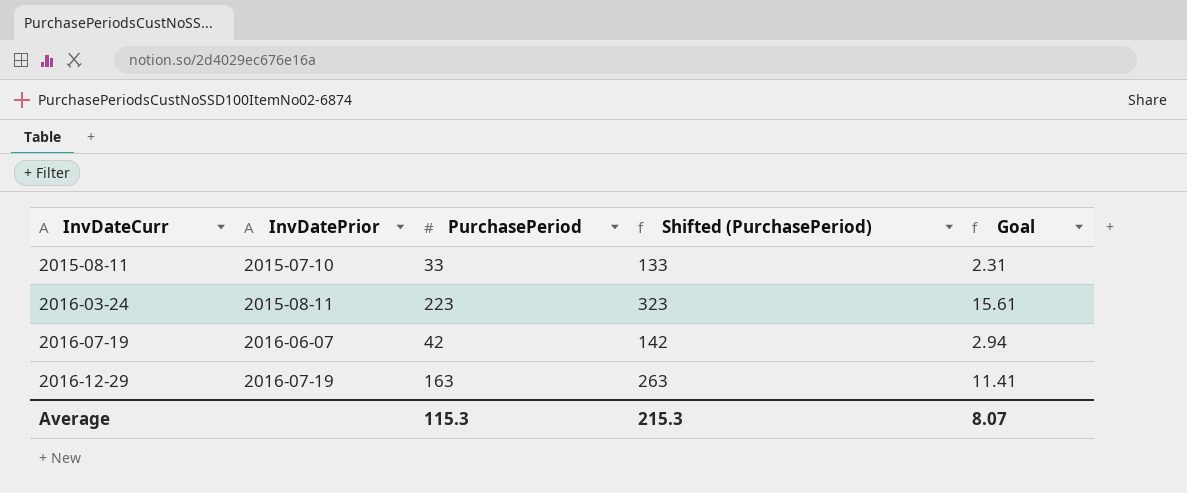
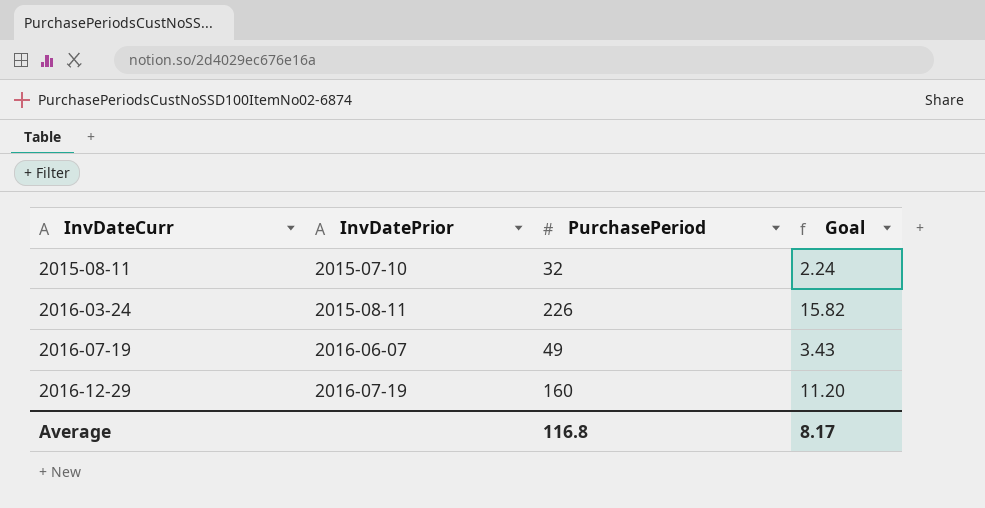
column Shifted (PurchasePeriod) | formula: [PurchasePeriod] + 100 -> none
2015-08-11 | PurchasePeriod: 33 -> 32
2015-08-11 | Goal: 2.31 -> 2.24
2016-03-24 | PurchasePeriod: 223 -> 226
2016-03-24 | Goal: 15.61 -> 15.82
2016-07-19 | PurchasePeriod: 42 -> 49
2016-07-19 | Goal: 2.94 -> 3.43
2016-12-29 | PurchasePeriod: 163 -> 160
2016-12-29 | Goal: 11.41 -> 11.20
Average | PurchasePeriod: 115.3 -> 116.8
Average | Goal: 8.07 -> 8.17

